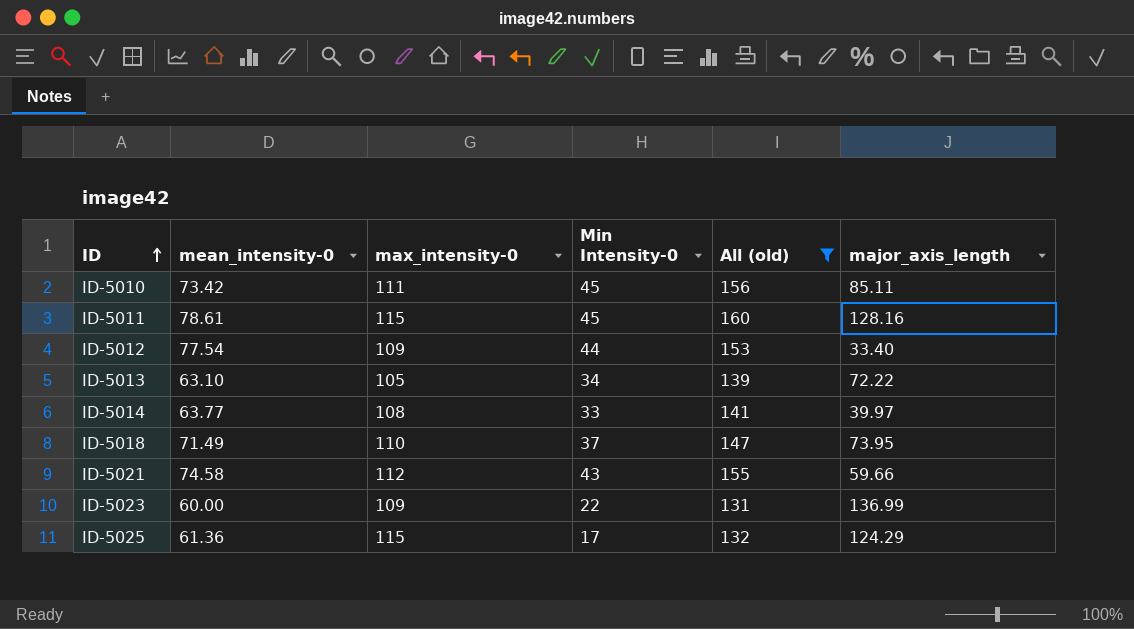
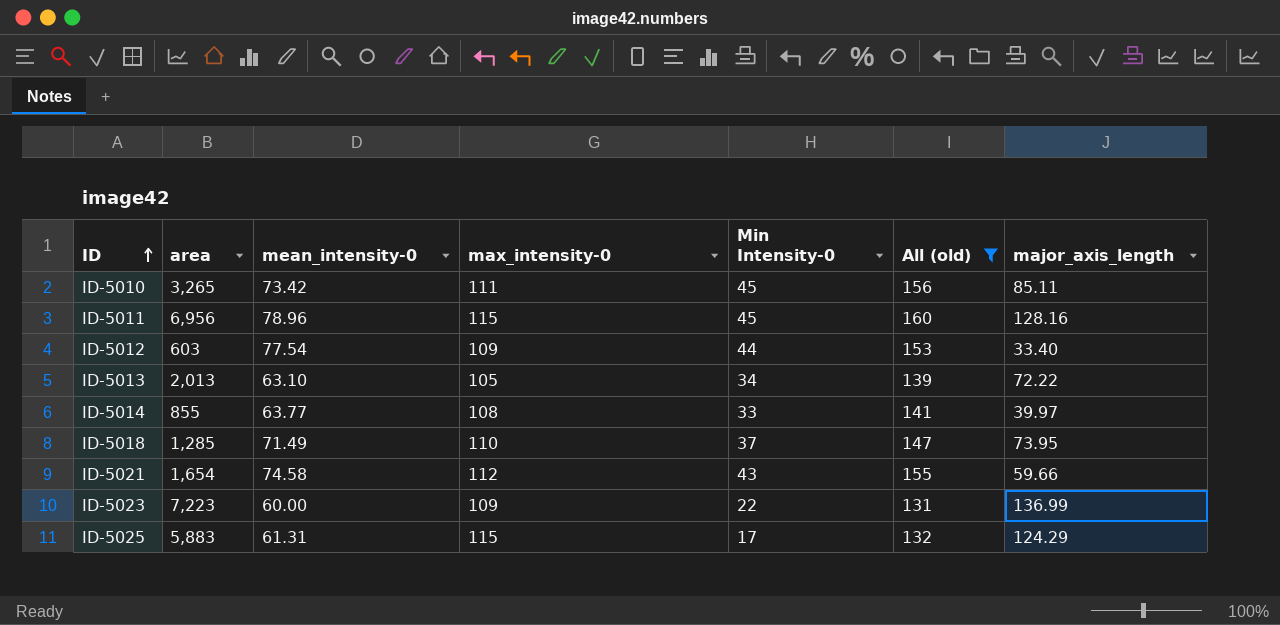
column area | position: none -> 2
ID-5011 | mean_intensity-0: 78.61 -> 78.96
ID-5025 | mean_intensity-0: 61.36 -> 61.31

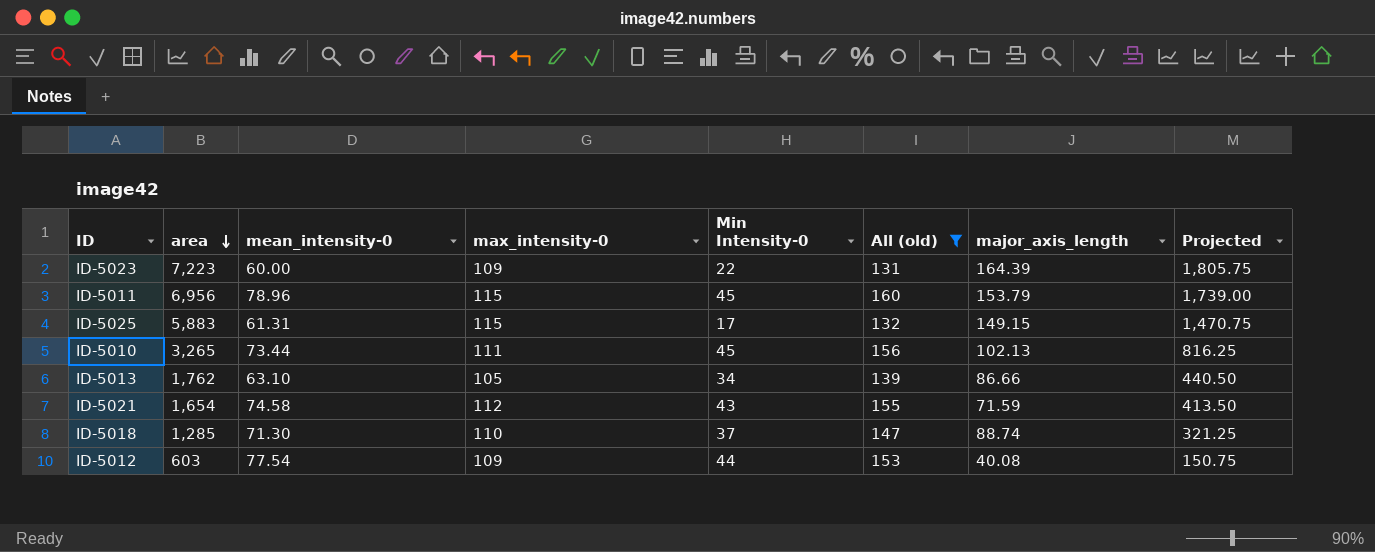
row order: ID ascending -> area descending
column Projected | formula: none -> [area] * 0.25
row ID-5014: 855 | 63.77 | 108 | 33 | 141 | 39.97 -> none
ID-5023 | major_axis_length: 136.99 -> 164.39
ID-5011 | major_axis_length: 128.16 -> 153.79
ID-5025 | major_axis_length: 124.29 -> 149.15
ID-5010 | mean_intensity-0: 73.42 -> 73.44
ID-5010 | major_axis_length: 85.11 -> 102.13
ID-5013 | area: 2,013 -> 1,762
ID-5013 | major_axis_length: 72.22 -> 86.66
ID-5021 | major_axis_length: 59.66 -> 71.59
ID-5018 | mean_intensity-0: 71.49 -> 71.30
ID-5018 | major_axis_length: 73.95 -> 88.74
ID-5012 | major_axis_length: 33.40 -> 40.08

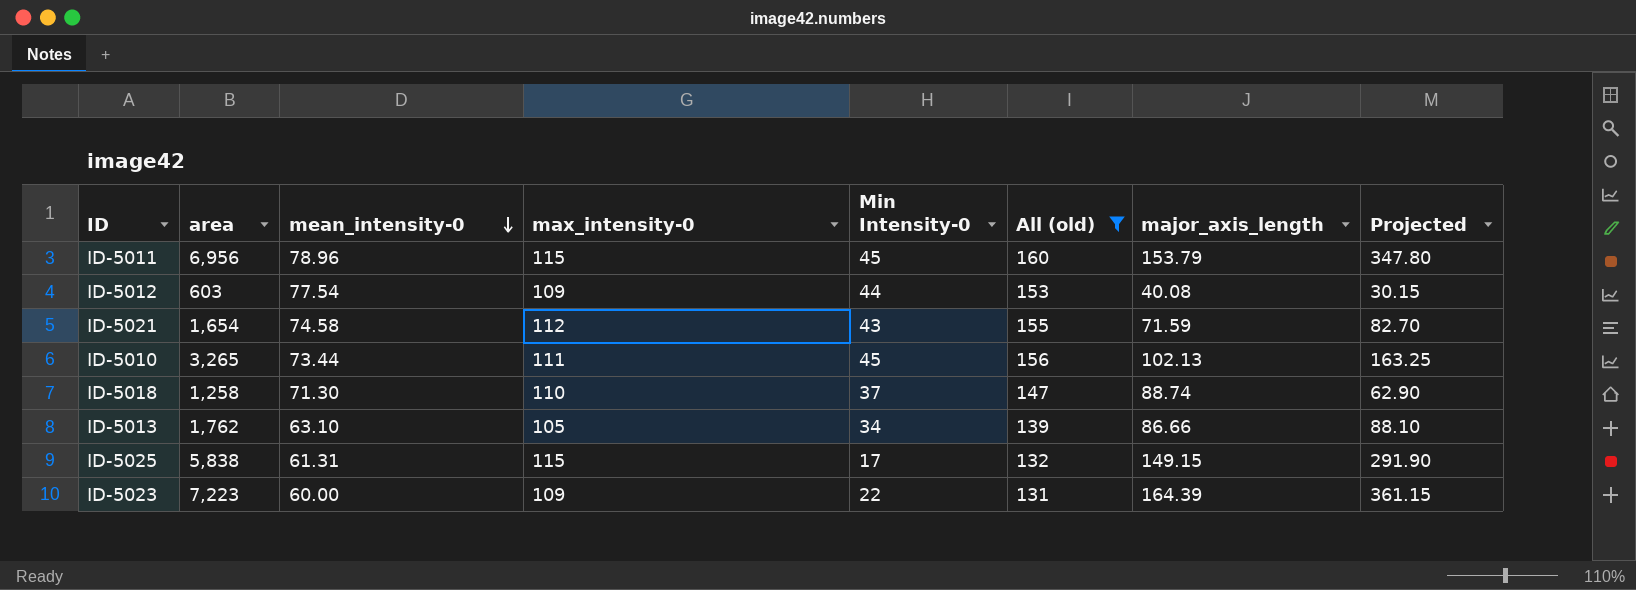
row order: area descending -> mean_intensity-0 descending
column Projected | formula: [area] * 0.25 -> [area] * 0.05
ID-5018 | area: 1,285 -> 1,258
ID-5025 | area: 5,883 -> 5,838

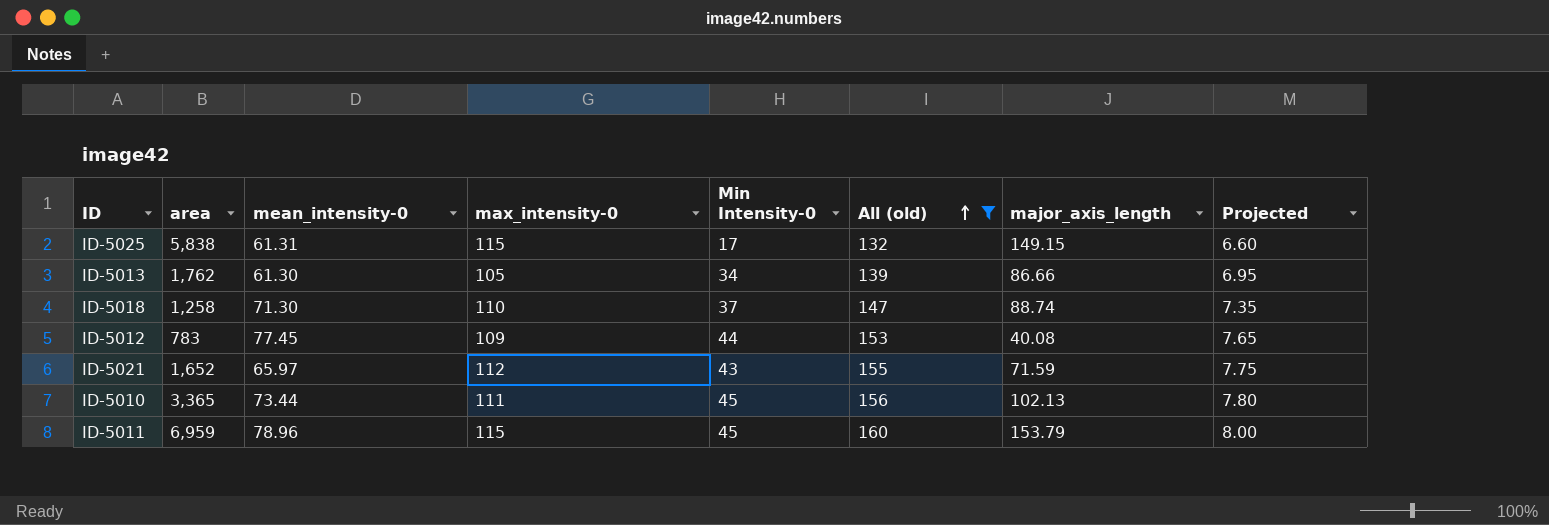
row order: mean_intensity-0 descending -> All (old) ascending
column Projected | formula: [area] * 0.05 -> [All (old)] * 0.05
row ID-5023: 7,223 | 60.00 | 109 | 22 | 131 | 164.39 | 361.15 -> none
ID-5013 | mean_intensity-0: 63.10 -> 61.30
ID-5012 | area: 603 -> 783
ID-5012 | mean_intensity-0: 77.54 -> 77.45
ID-5021 | area: 1,654 -> 1,652
ID-5021 | mean_intensity-0: 74.58 -> 65.97
ID-5010 | area: 3,265 -> 3,365
ID-5011 | area: 6,956 -> 6,959

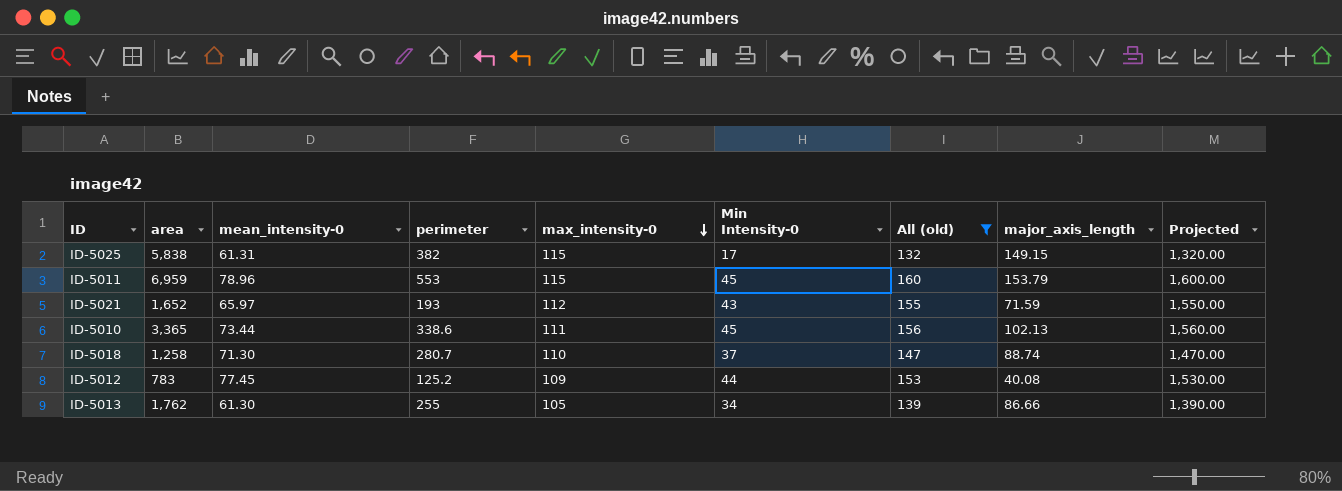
row order: All (old) ascending -> max_intensity-0 descending
column perimeter | position: none -> 4
column Projected | formula: [All (old)] * 0.05 -> [All (old)] * 10

